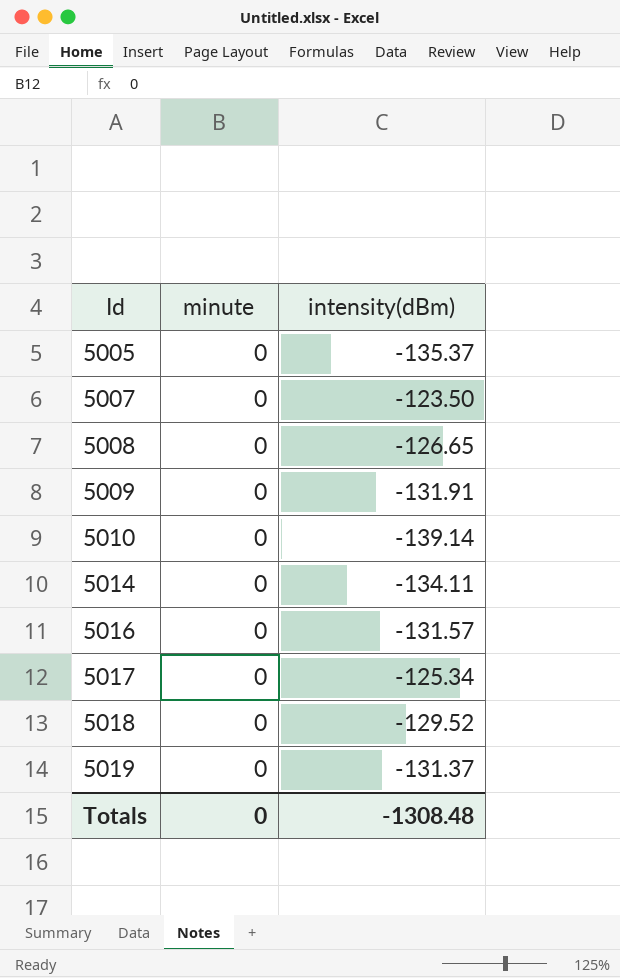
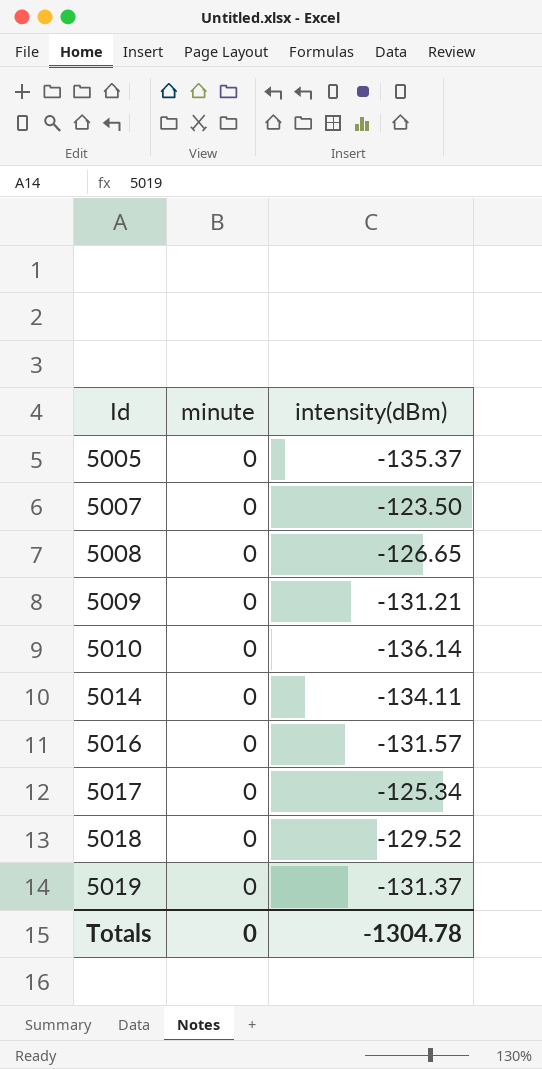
5009 | intensity(dBm): -131.91 -> -131.21
5010 | intensity(dBm): -139.14 -> -136.14
Totals | intensity(dBm): -1308.48 -> -1304.78

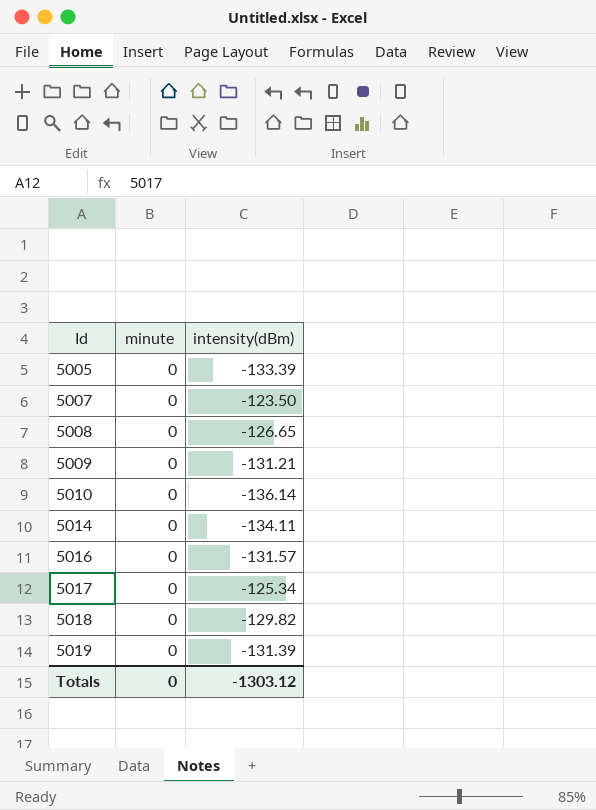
5005 | intensity(dBm): -135.37 -> -133.39
5018 | intensity(dBm): -129.52 -> -129.82
5019 | intensity(dBm): -131.37 -> -131.39
Totals | intensity(dBm): -1304.78 -> -1303.12

